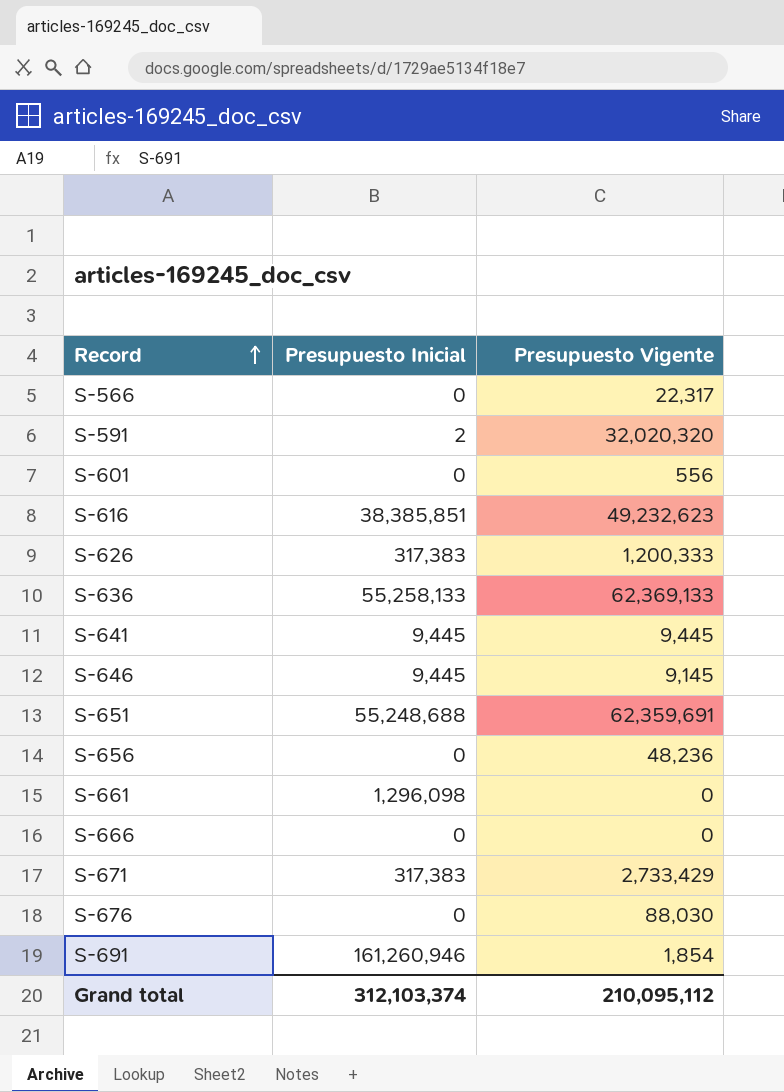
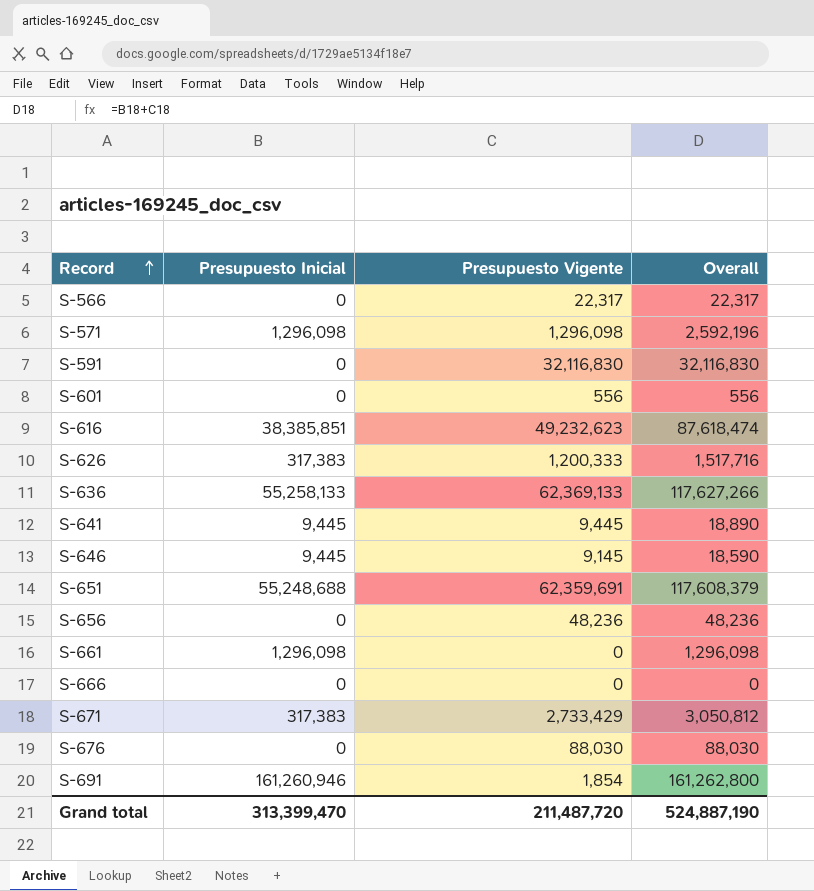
column Overall | formula: none -> [Presupuesto Inicial] + [Presupuesto Vigente]
row S-571: none -> 1,296,098 | 1,296,098 | 2,592,196
S-591 | Presupuesto Inicial: 2 -> 0
S-591 | Presupuesto Vigente: 32,020,320 -> 32,116,830
Grand total | Presupuesto Inicial: 312,103,374 -> 313,399,470
Grand total | Presupuesto Vigente: 210,095,112 -> 211,487,720

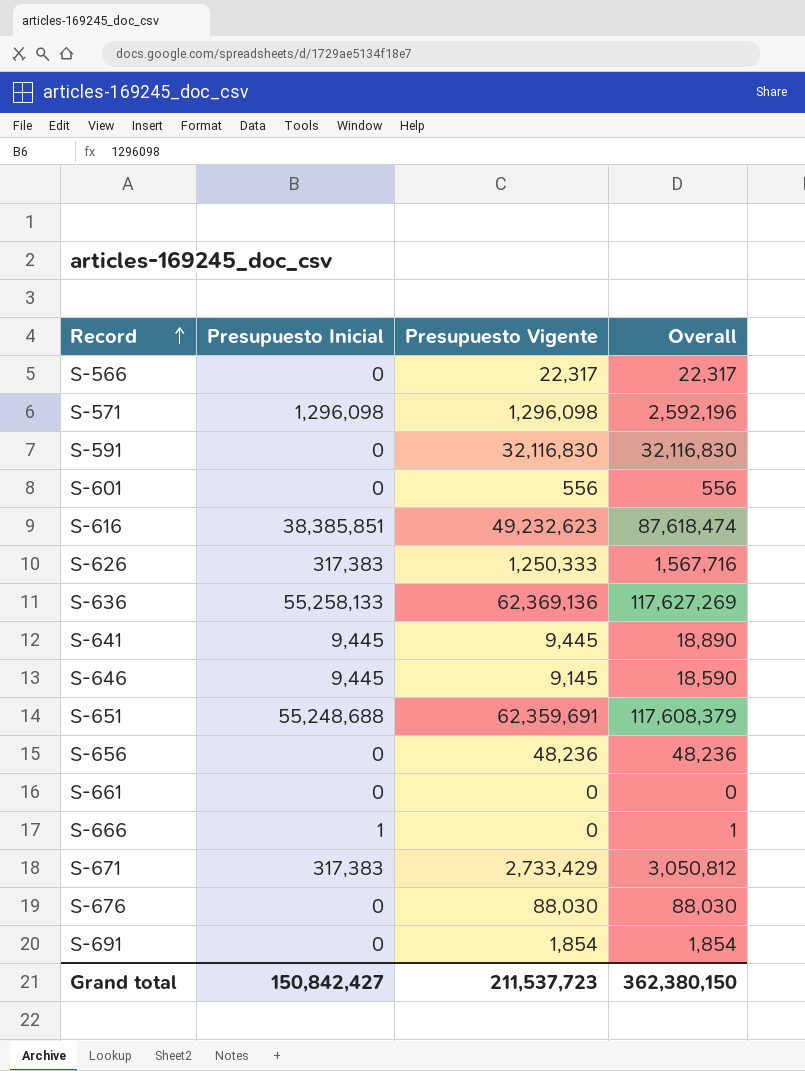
S-626 | Presupuesto Vigente: 1,200,333 -> 1,250,333
S-626 | Overall: 1,517,716 -> 1,567,716
S-636 | Presupuesto Vigente: 62,369,133 -> 62,369,136
S-636 | Overall: 117,627,266 -> 117,627,269
S-661 | Presupuesto Inicial: 1,296,098 -> 0
S-661 | Overall: 1,296,098 -> 0
S-666 | Presupuesto Inicial: 0 -> 1
S-666 | Overall: 0 -> 1
S-691 | Presupuesto Inicial: 161,260,946 -> 0
S-691 | Overall: 161,262,800 -> 1,854
Grand total | Presupuesto Inicial: 313,399,470 -> 150,842,427
Grand total | Presupuesto Vigente: 211,487,720 -> 211,537,723
Grand total | Overall: 524,887,190 -> 362,380,150

